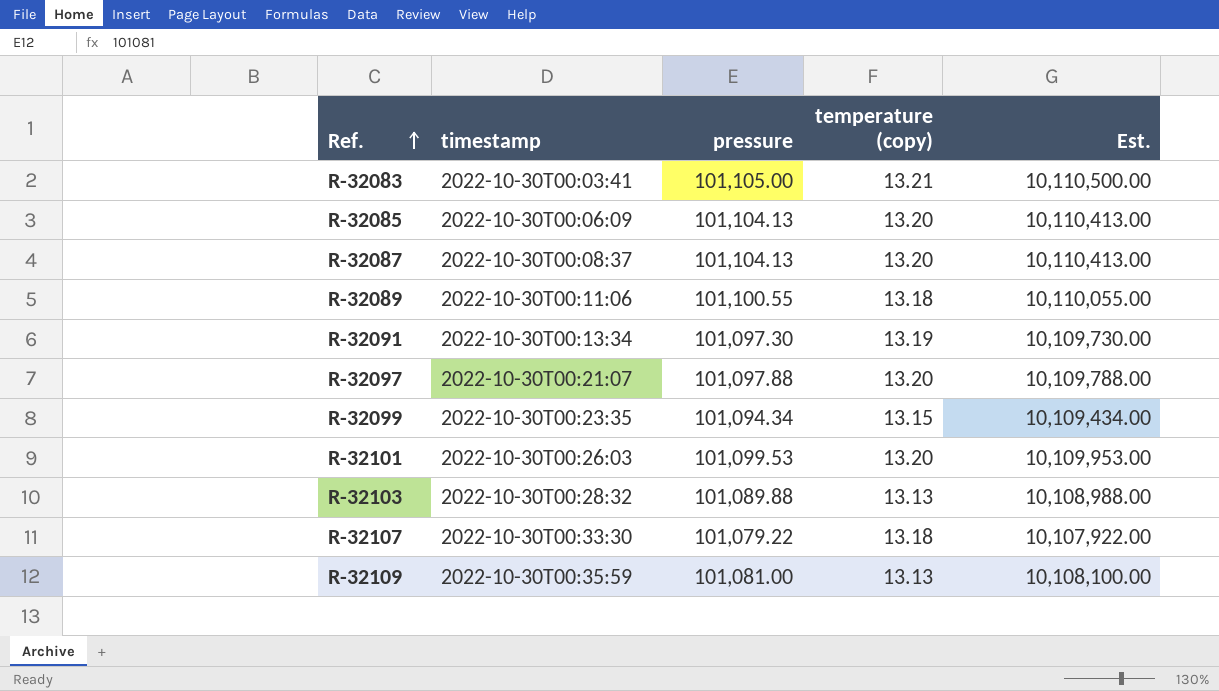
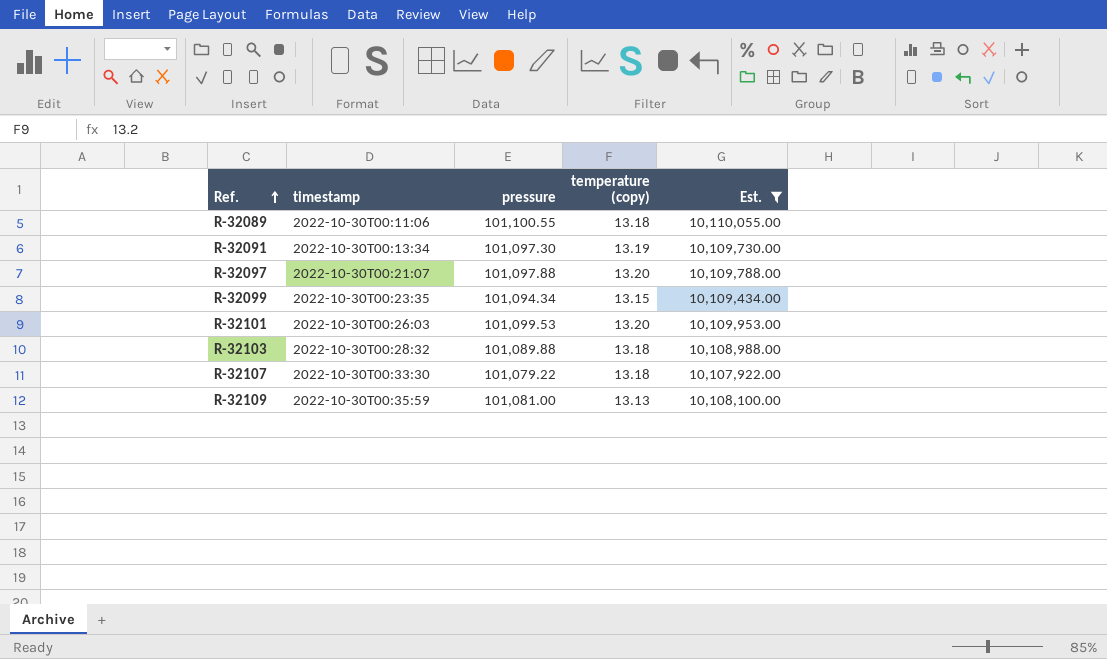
filter: none -> Est. <= 10,110,055.00
R-32103 | temperature (copy): 13.13 -> 13.18

